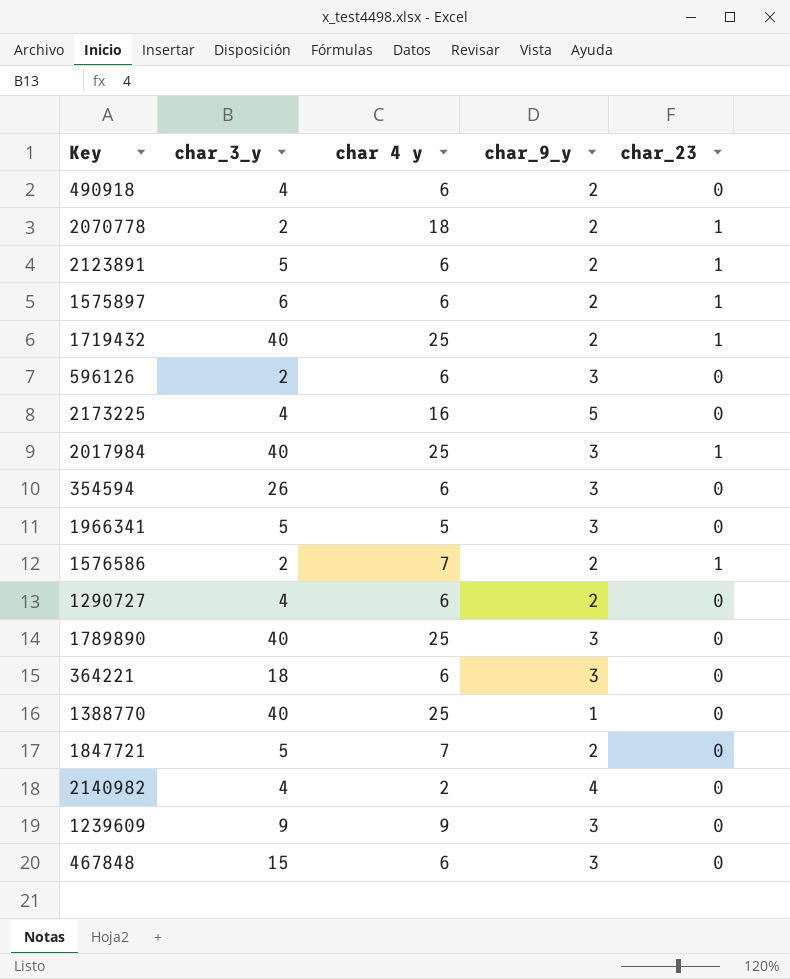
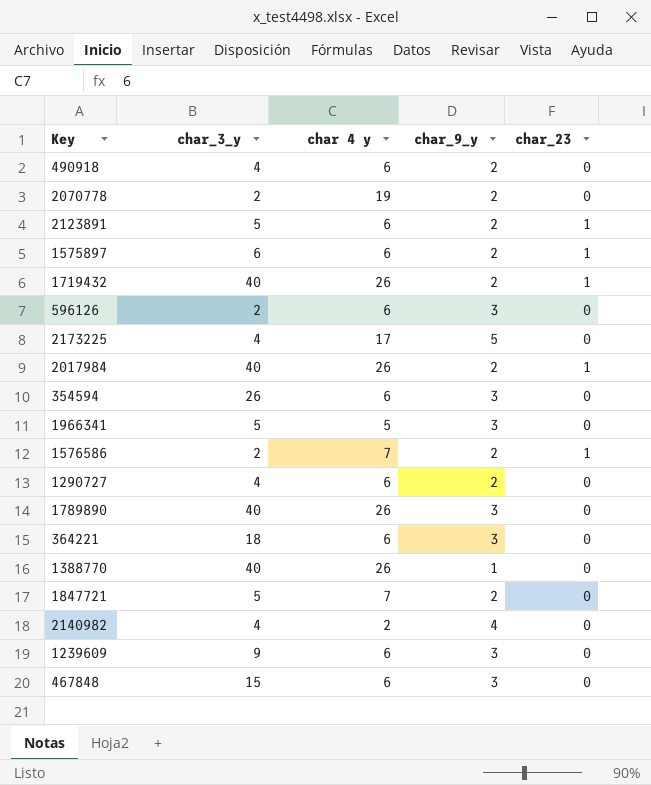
2070778 | char 4 y: 18 -> 19
2070778 | char_23: 1 -> 0
1719432 | char 4 y: 25 -> 26
2173225 | char 4 y: 16 -> 17
2017984 | char 4 y: 25 -> 26
2017984 | char_9_y: 3 -> 2
1789890 | char 4 y: 25 -> 26
1388770 | char 4 y: 25 -> 26
1239609 | char 4 y: 9 -> 6

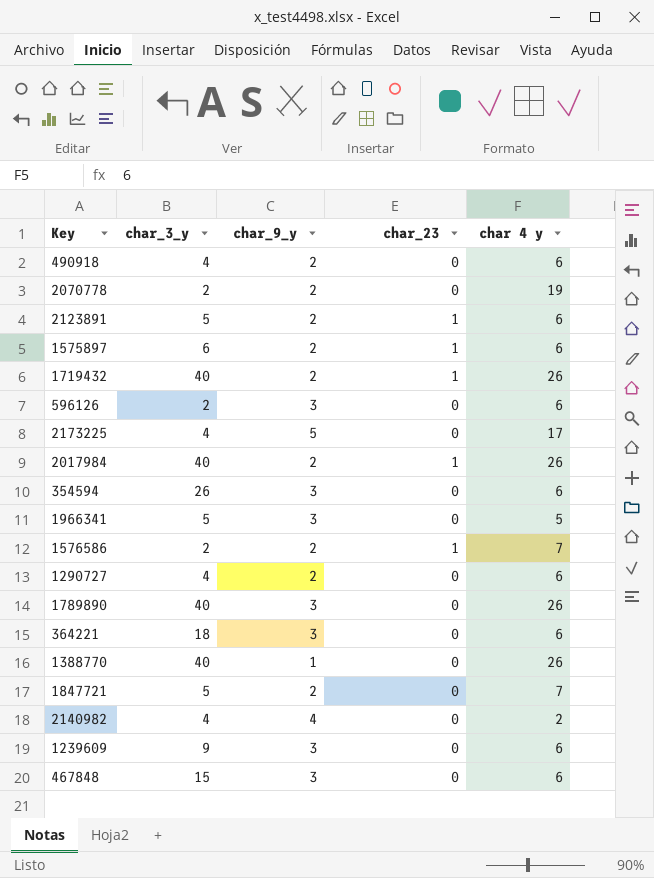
column char 4 y | position: 3 -> 5

